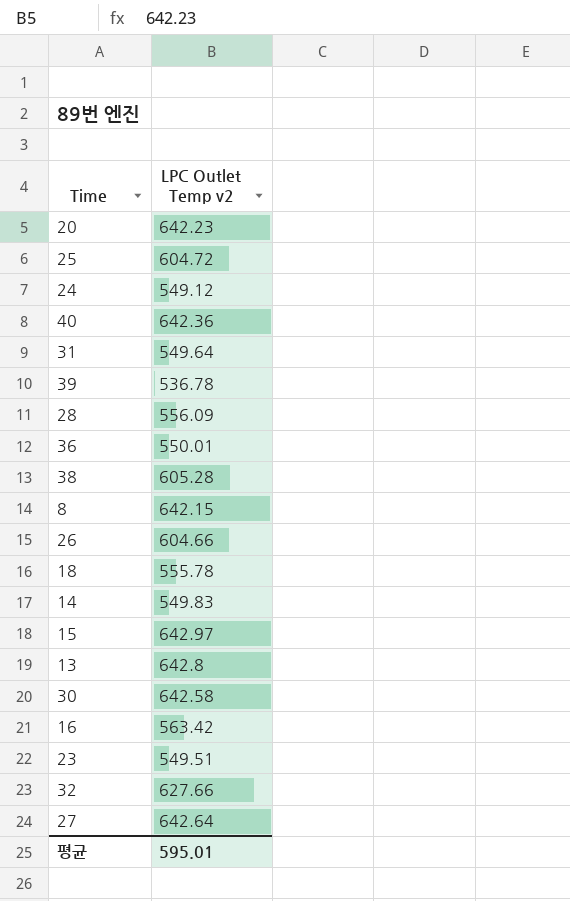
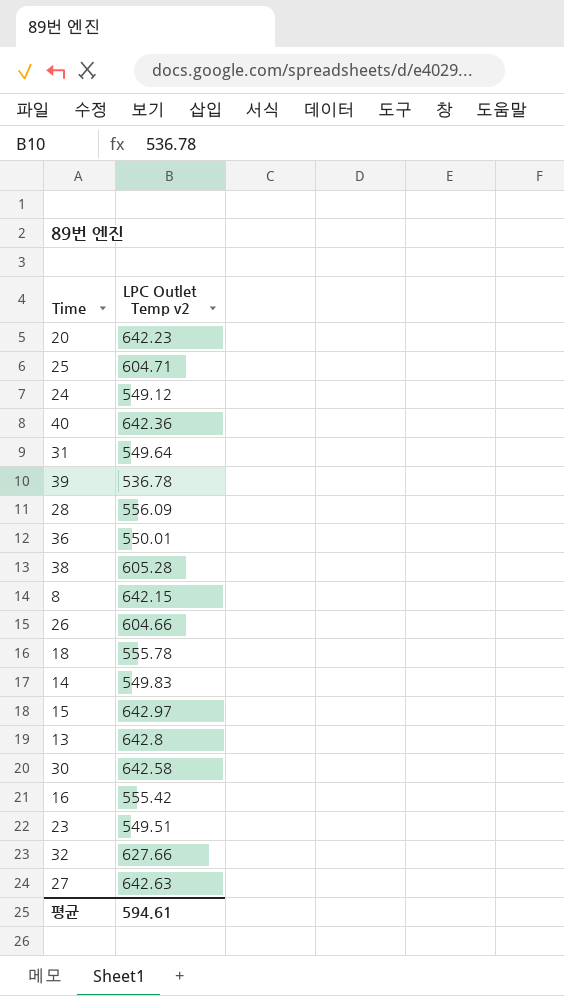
25 | LPC Outlet Temp v2: 604.72 -> 604.71
16 | LPC Outlet Temp v2: 563.42 -> 555.42
27 | LPC Outlet Temp v2: 642.64 -> 642.63
평균 | LPC Outlet Temp v2: 595.01 -> 594.61

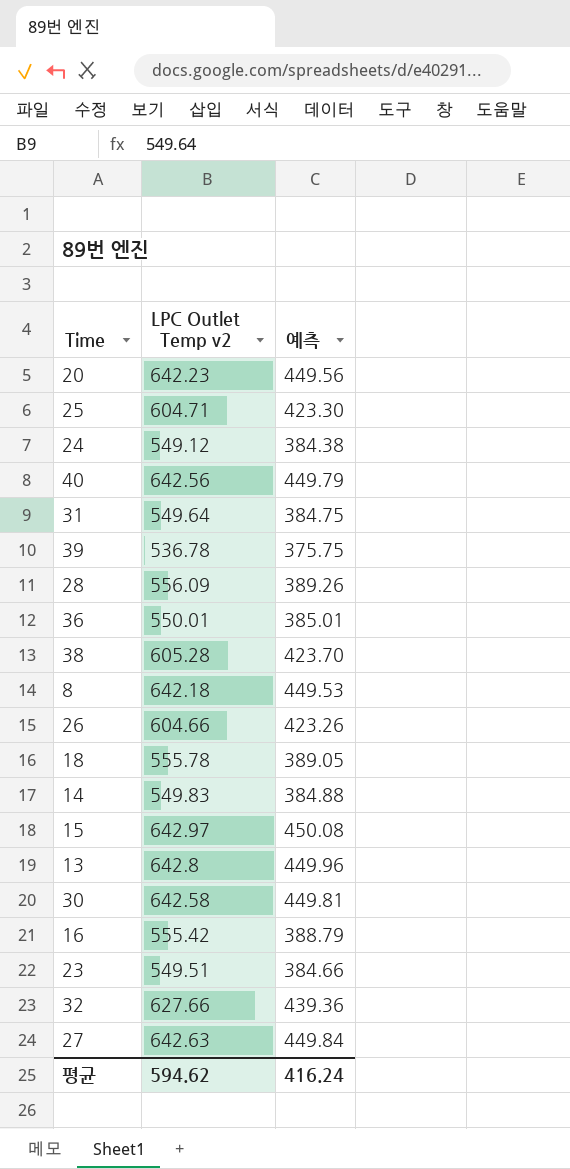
column 예측 | formula: none -> [LPC Outlet Temp v2] * 0.7
40 | LPC Outlet Temp v2: 642.36 -> 642.56
8 | LPC Outlet Temp v2: 642.15 -> 642.18
평균 | LPC Outlet Temp v2: 594.61 -> 594.62

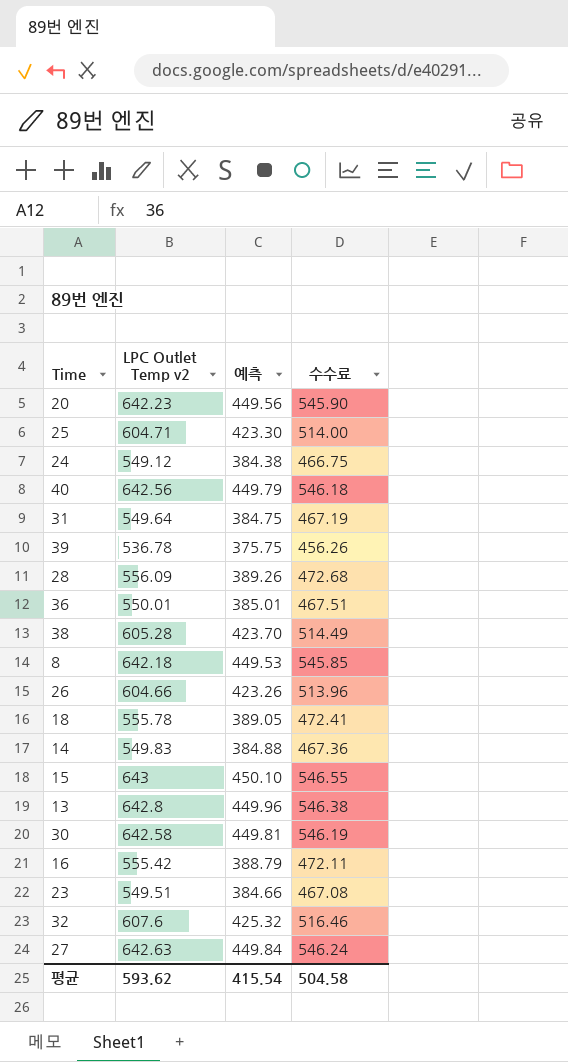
column 수수료 | formula: none -> [LPC Outlet Temp v2] * 0.85
15 | LPC Outlet Temp v2: 642.97 -> 643
15 | 예측: 450.08 -> 450.10
32 | LPC Outlet Temp v2: 627.66 -> 607.6
32 | 예측: 439.36 -> 425.32
평균 | LPC Outlet Temp v2: 594.62 -> 593.62
평균 | 예측: 416.24 -> 415.54

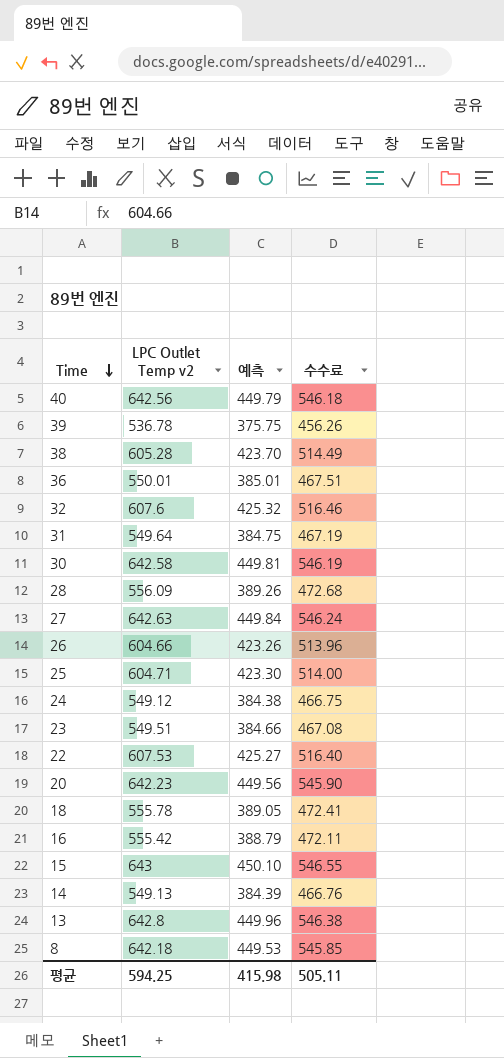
row order: none -> Time descending
row 22: none -> 607.53 | 425.27 | 516.40
14 | LPC Outlet Temp v2: 549.83 -> 549.13
14 | 예측: 384.88 -> 384.39
14 | 수수료: 467.36 -> 466.76
평균 | LPC Outlet Temp v2: 593.62 -> 594.25
평균 | 예측: 415.54 -> 415.98
평균 | 수수료: 504.58 -> 505.11

